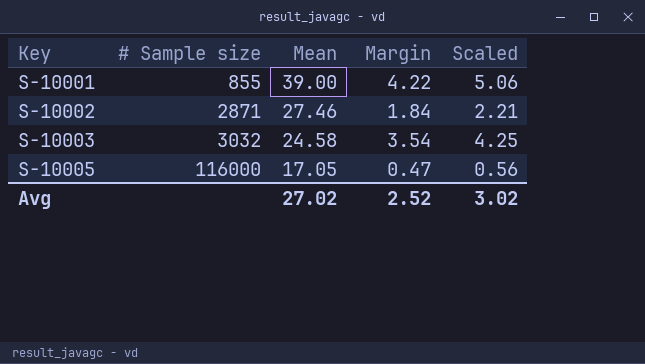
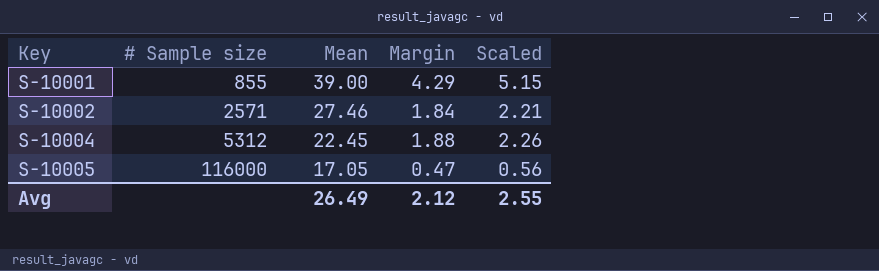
row S-10003: 3032 | 24.58 | 3.54 | 4.25 -> none
S-10001 | Margin: 4.22 -> 4.29
S-10001 | Scaled: 5.06 -> 5.15
S-10002 | # Sample size: 2871 -> 2571
row S-10004: none -> 5312 | 22.45 | 1.88 | 2.26
Avg | Mean: 27.02 -> 26.49
Avg | Margin: 2.52 -> 2.12
Avg | Scaled: 3.02 -> 2.55

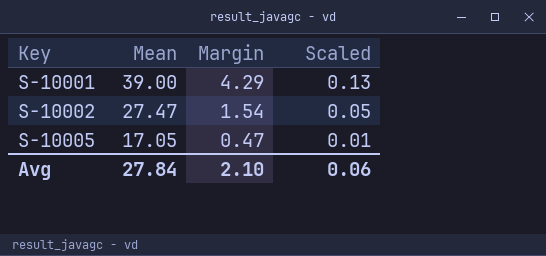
column # Sample size | position: 2 -> none
column Scaled | formula: [Margin] * 1.2 -> [Margin] * 0.03
row S-10004: 5312 | 22.45 | 1.88 | 2.26 -> none
S-10002 | Mean: 27.46 -> 27.47
S-10002 | Margin: 1.84 -> 1.54
Avg | Mean: 26.49 -> 27.84
Avg | Margin: 2.12 -> 2.10
Avg | Scaled: 2.55 -> 0.06

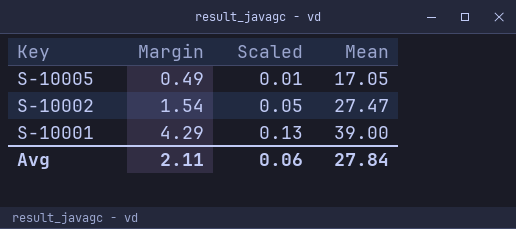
row order: Key ascending -> Key descending
column Mean | position: 2 -> 4
S-10005 | Margin: 0.47 -> 0.49
Avg | Margin: 2.10 -> 2.11

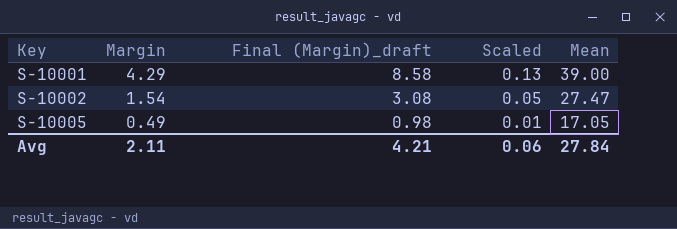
row order: Key descending -> Key ascending
column Final (Margin)_draft | formula: none -> [Margin] * 2

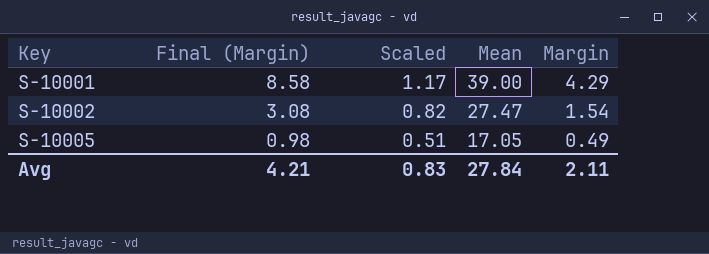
column name: Final (Margin)_draft -> Final (Margin)
column Scaled | formula: [Margin] * 0.03 -> [Mean] * 0.03
column Margin | position: 2 -> 5
Avg | Scaled: 0.06 -> 0.83

